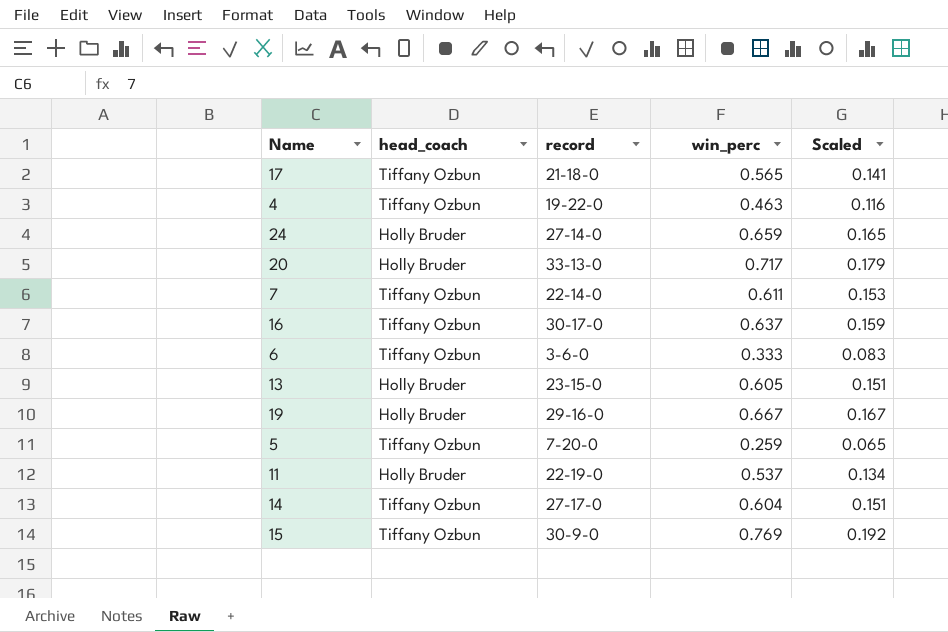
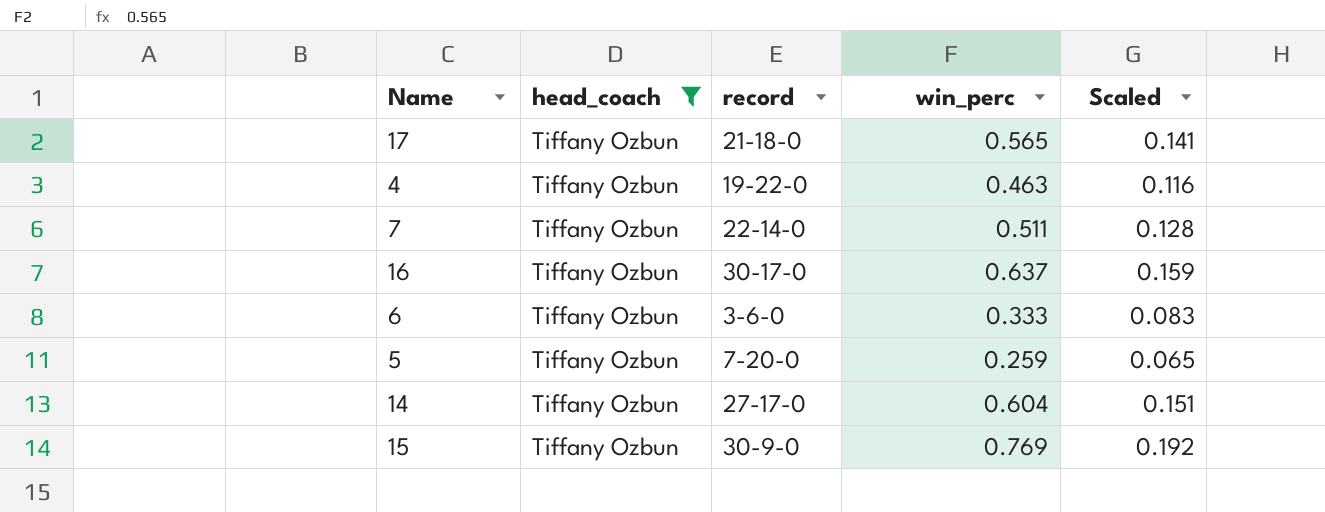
filter: none -> head_coach = Tiffany Ozbun
7 | win_perc: 0.611 -> 0.511
7 | Scaled: 0.153 -> 0.128

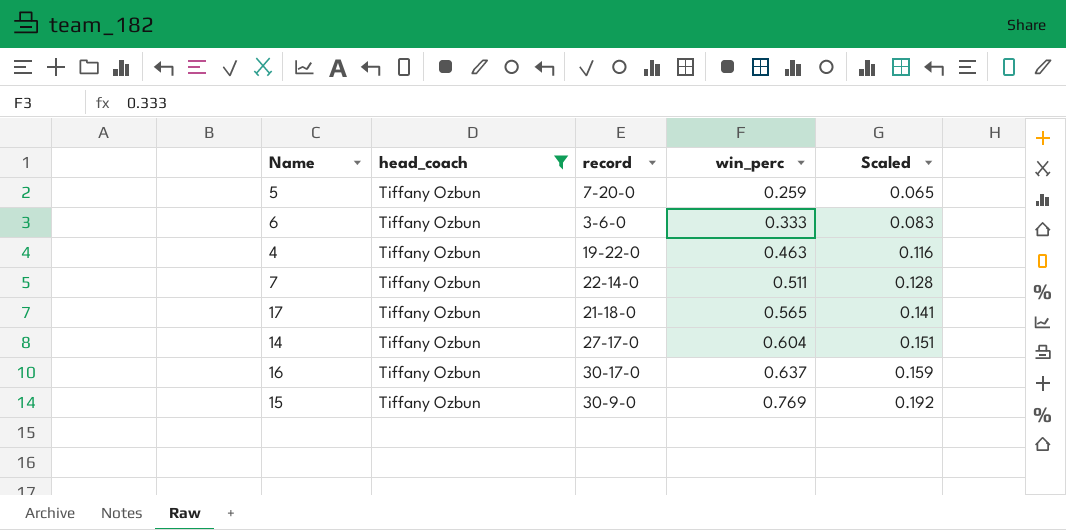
row order: none -> win_perc ascending

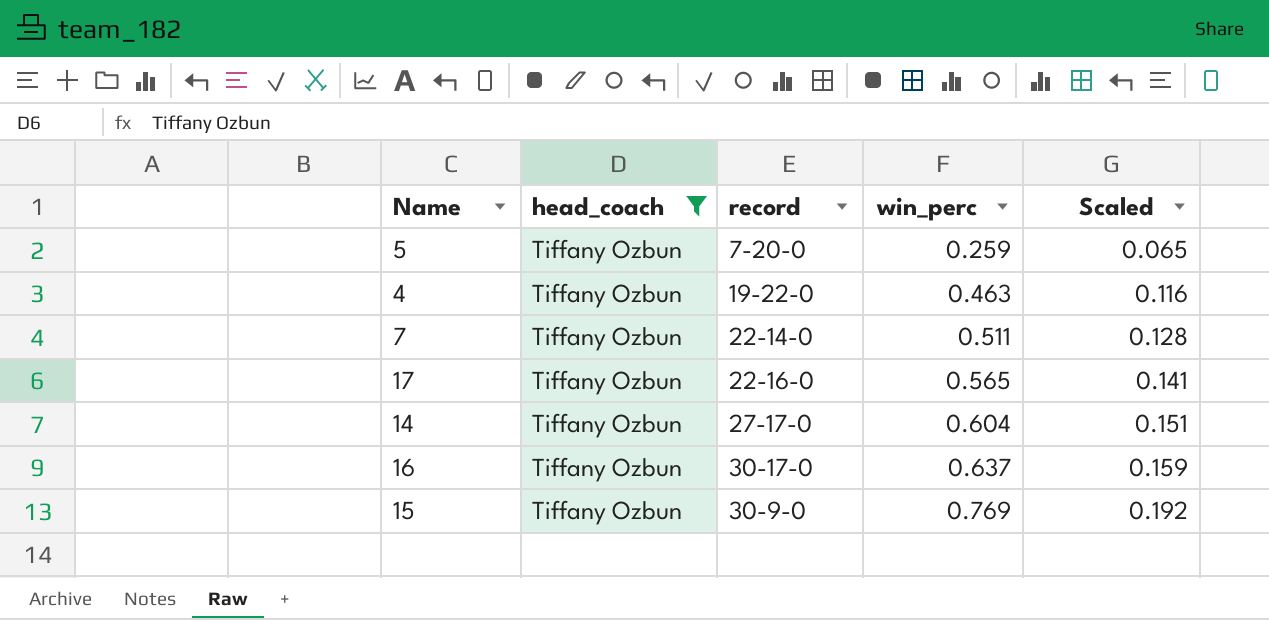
row 6: Tiffany Ozbun | 3-6-0 | 0.333 | 0.083 -> none
17 | record: 21-18-0 -> 22-16-0

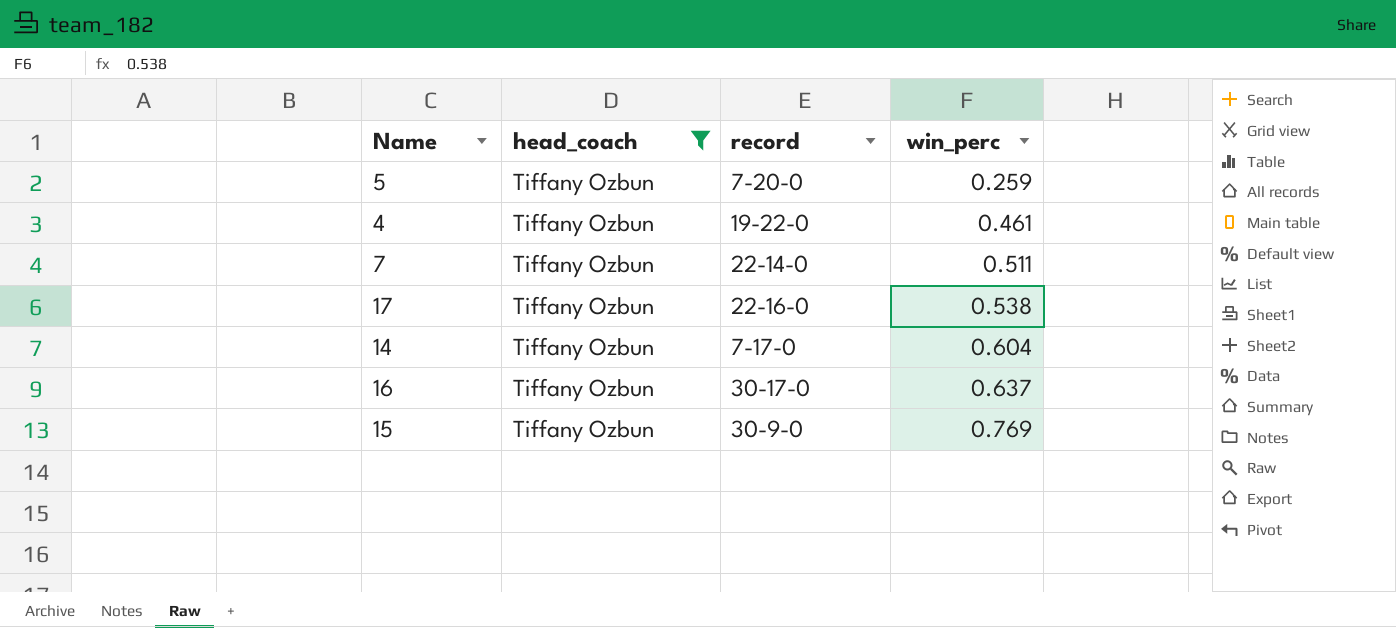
column Scaled | formula: [win_perc] * 0.25 -> none
4 | win_perc: 0.463 -> 0.461
17 | win_perc: 0.565 -> 0.538
14 | record: 27-17-0 -> 7-17-0

